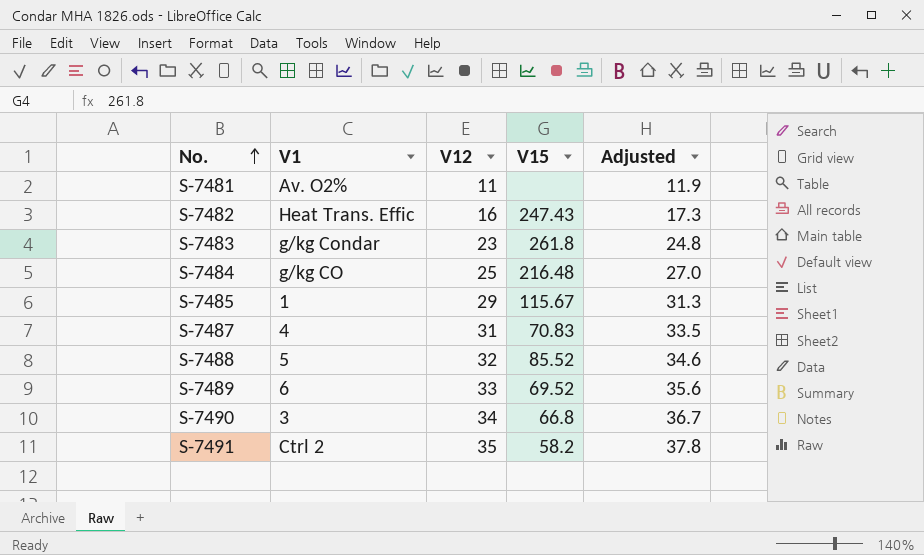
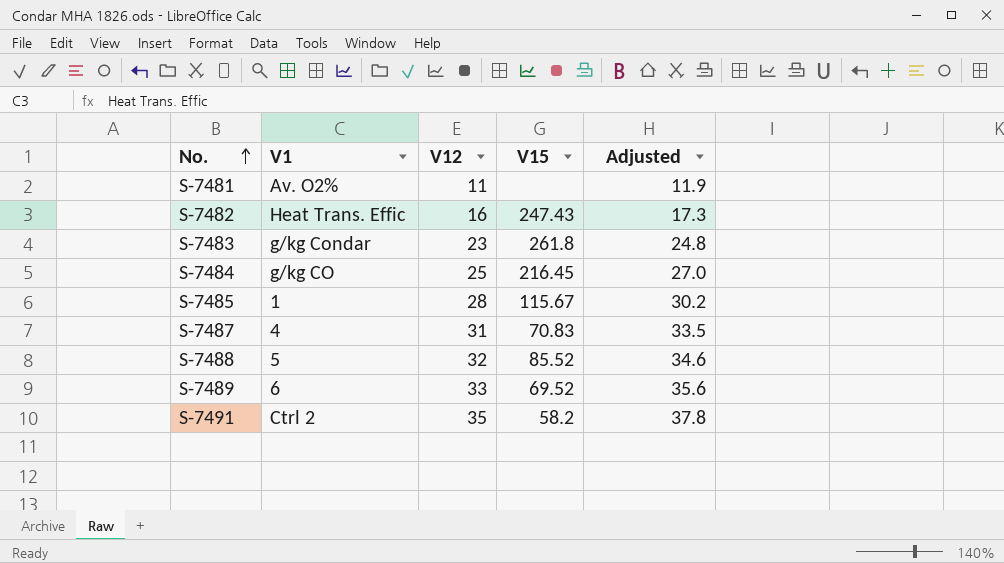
row S-7490: 3 | 34 | 66.8 | 36.7 -> none
S-7484 | V15: 216.48 -> 216.45
S-7485 | V12: 29 -> 28
S-7485 | Adjusted: 31.3 -> 30.2

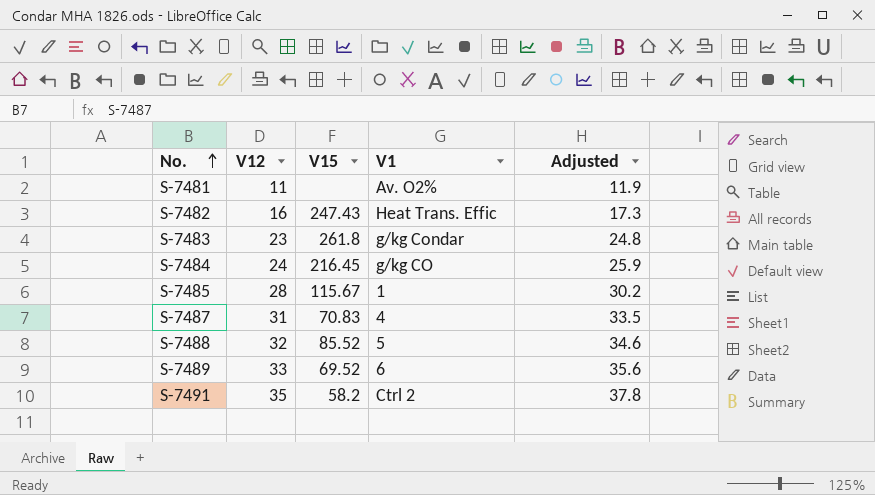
column V1 | position: 2 -> 4
S-7484 | V12: 25 -> 24
S-7484 | Adjusted: 27.0 -> 25.9

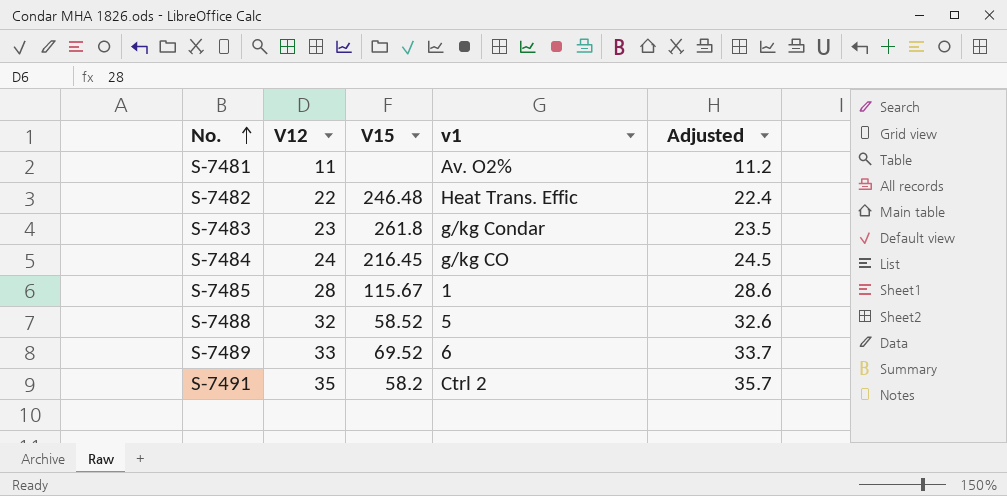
column name: V1 -> v1
column Adjusted | formula: [V12] * 1.08 -> [V12] * 1.02
row S-7487: 31 | 70.83 | 4 | 33.5 -> none
S-7482 | V12: 16 -> 22
S-7482 | V15: 247.43 -> 246.48
S-7488 | V15: 85.52 -> 58.52

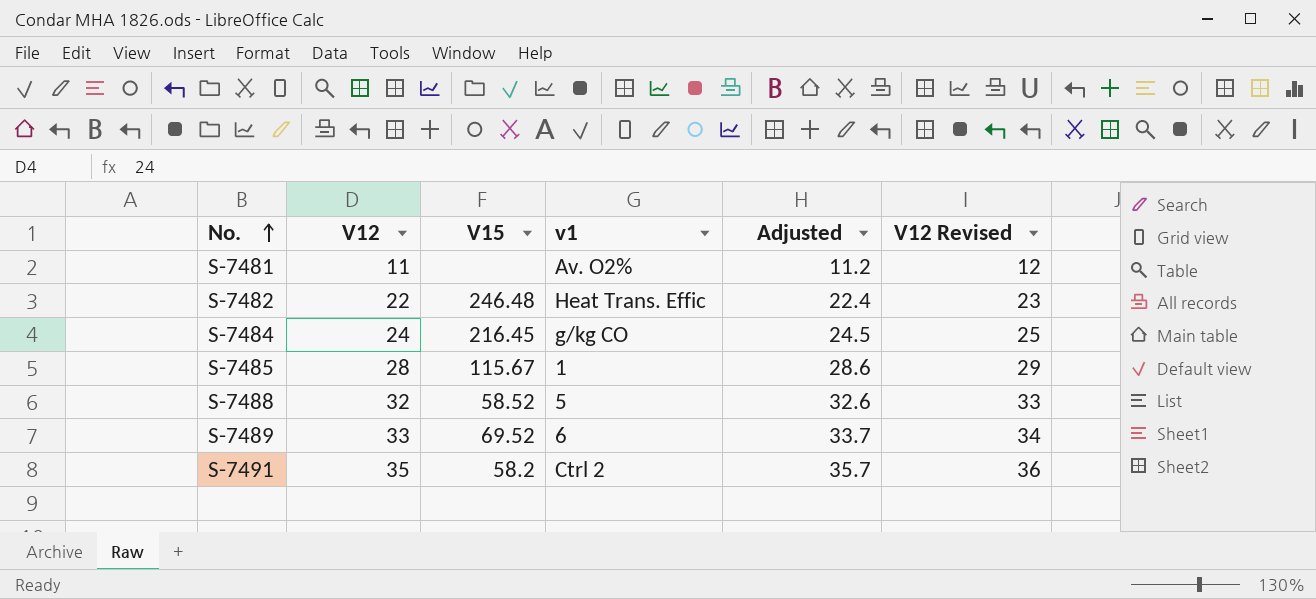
column V12 Revised | formula: none -> [V12] + 1
row S-7483: 23 | 261.8 | g/kg Condar | 23.5 -> none

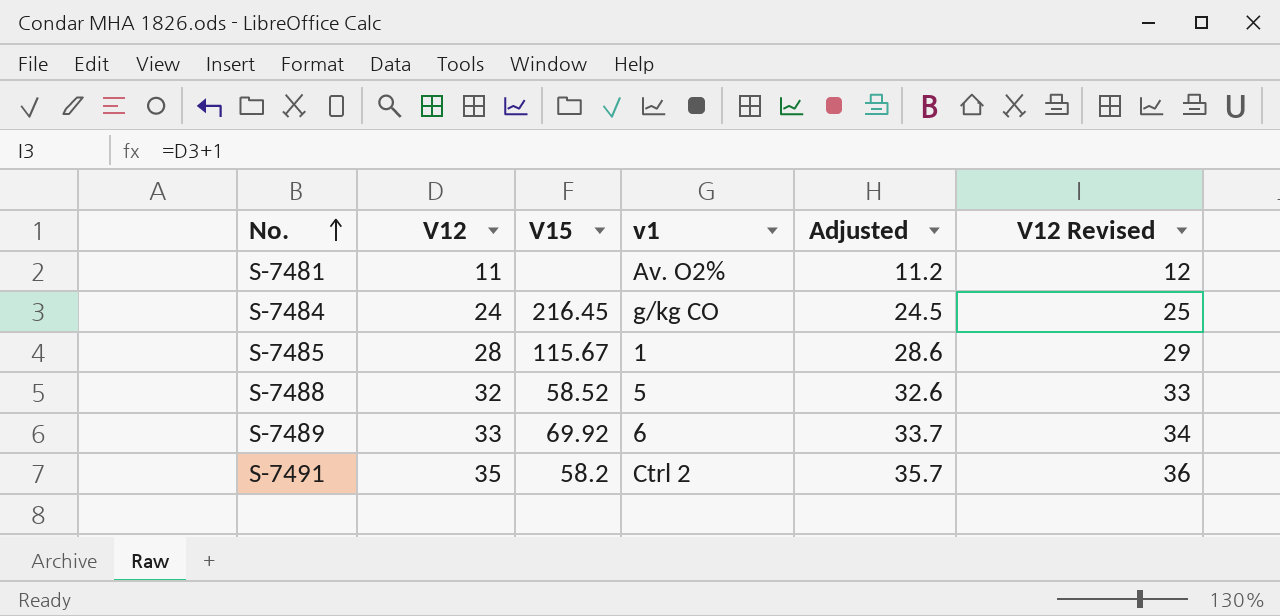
row S-7482: 22 | 246.48 | Heat Trans. Effic | 22.4 | 23 -> none
S-7489 | V15: 69.52 -> 69.92

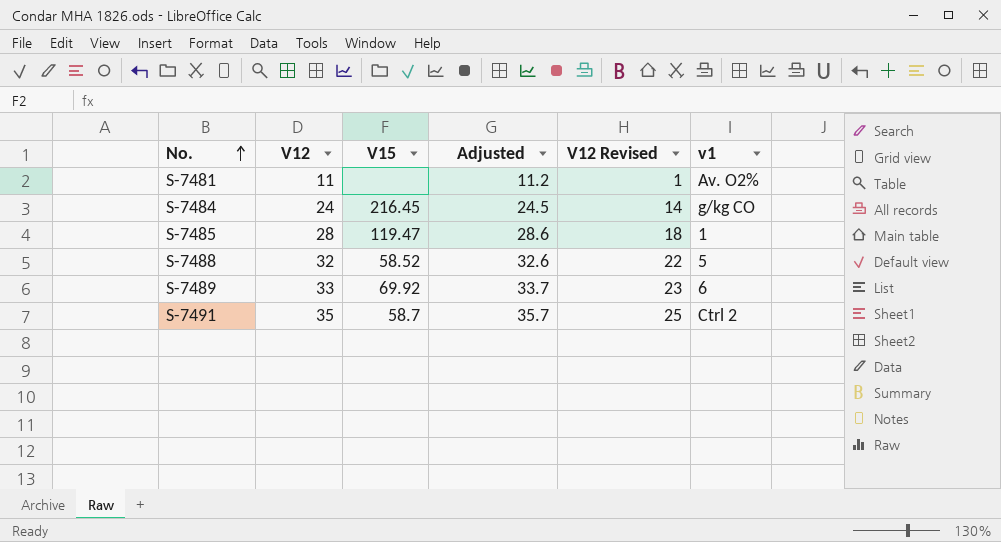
column V12 Revised | formula: [V12] + 1 -> [V12] - 10
column v1 | position: 4 -> 6
S-7485 | V15: 115.67 -> 119.47
S-7491 | V15: 58.2 -> 58.7

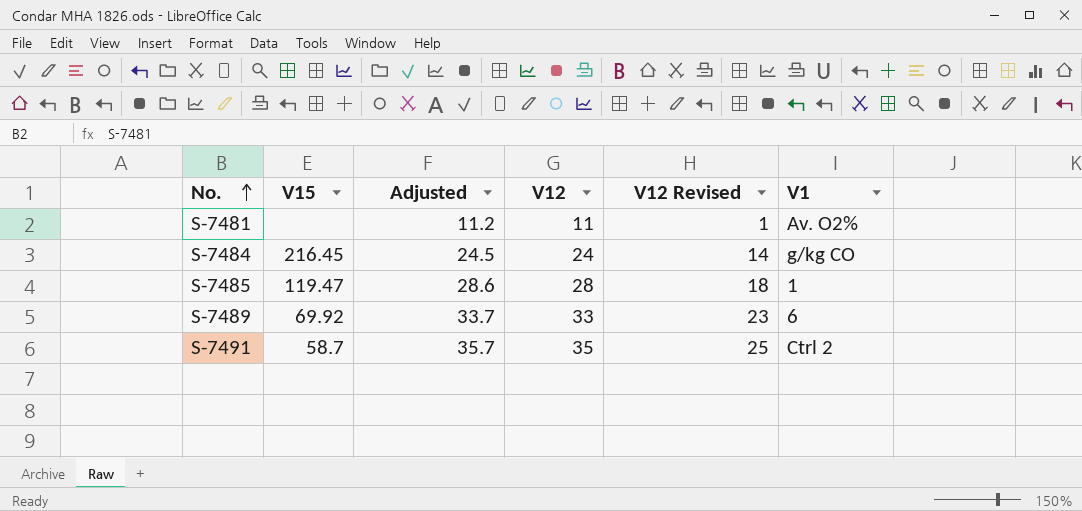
column V12 | position: 2 -> 4
column name: v1 -> V1
row S-7488: 32 | 58.52 | 32.6 | 22 | 5 -> none

